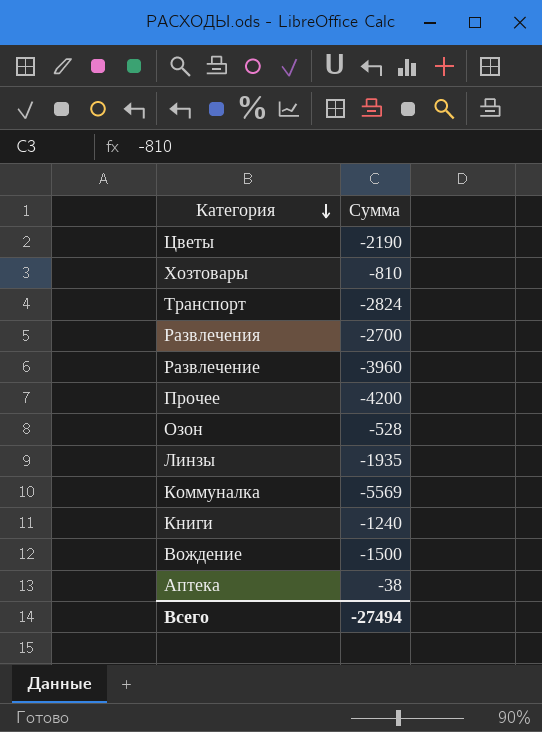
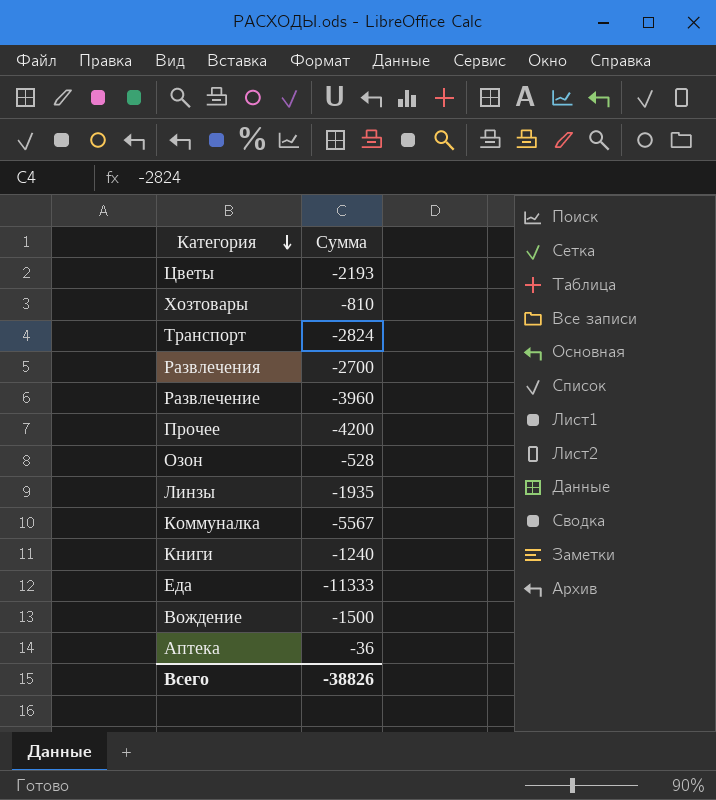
Цветы | Сумма: -2190 -> -2193
Коммуналка | Сумма: -5569 -> -5567
row Еда: none -> -11333
Аптека | Сумма: -38 -> -36
Всего | Сумма: -27494 -> -38826

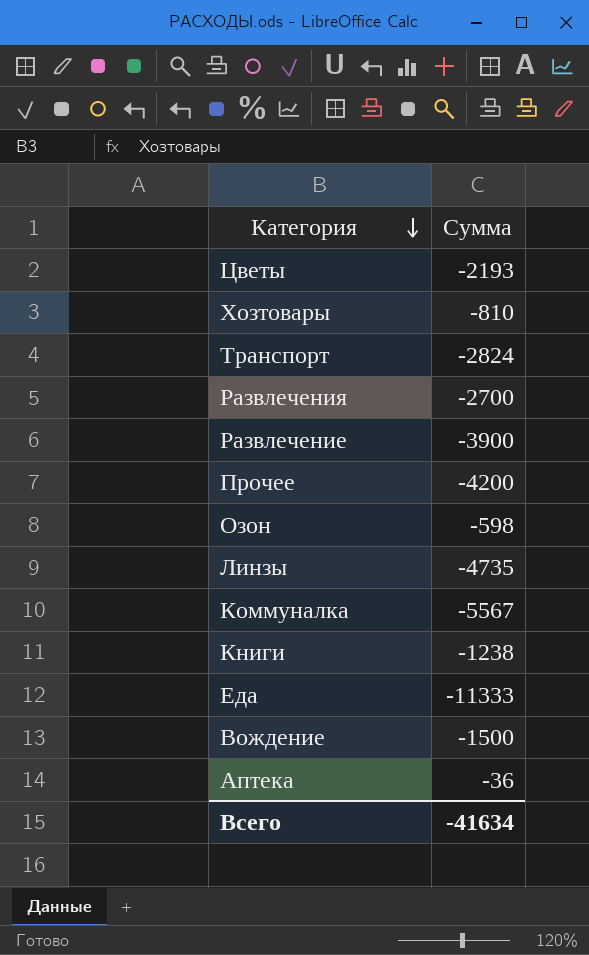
Развлечение | Сумма: -3960 -> -3900
Озон | Сумма: -528 -> -598
Линзы | Сумма: -1935 -> -4735
Книги | Сумма: -1240 -> -1238
Всего | Сумма: -38826 -> -41634

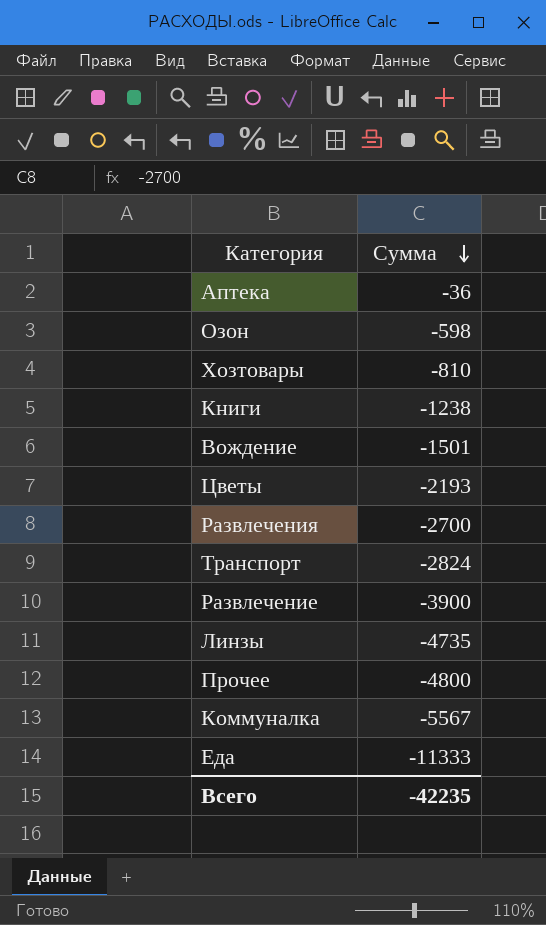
row order: Категория descending -> Сумма descending
Вождение | Сумма: -1500 -> -1501
Прочее | Сумма: -4200 -> -4800
Всего | Сумма: -41634 -> -42235

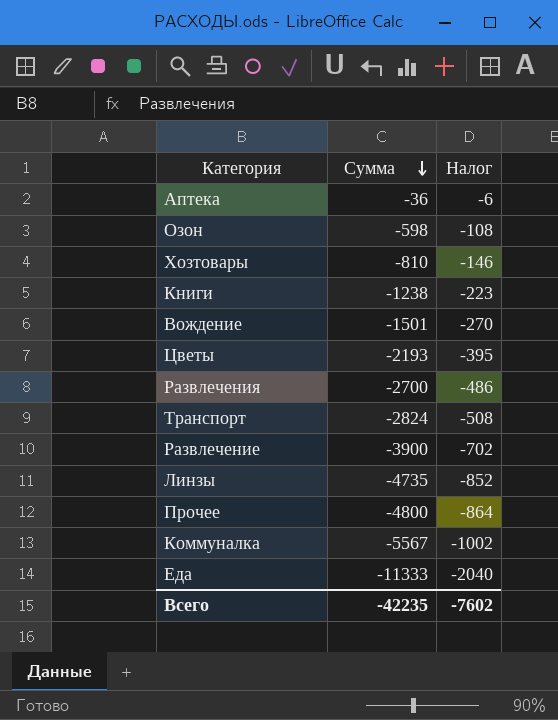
column Налог | formula: none -> [Сумма] * 0,18

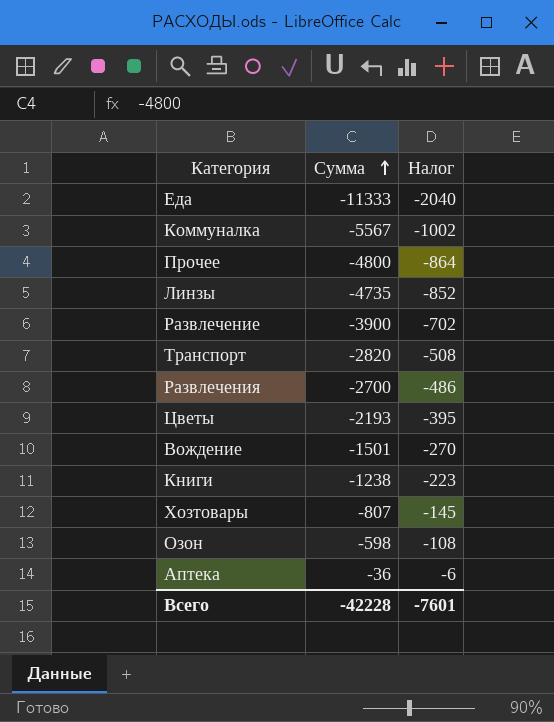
row order: Сумма descending -> Сумма ascending
Транспорт | Сумма: -2824 -> -2820
Хозтовары | Сумма: -810 -> -807
Хозтовары | Налог: -146 -> -145
Всего | Сумма: -42235 -> -42228
Всего | Налог: -7602 -> -7601

